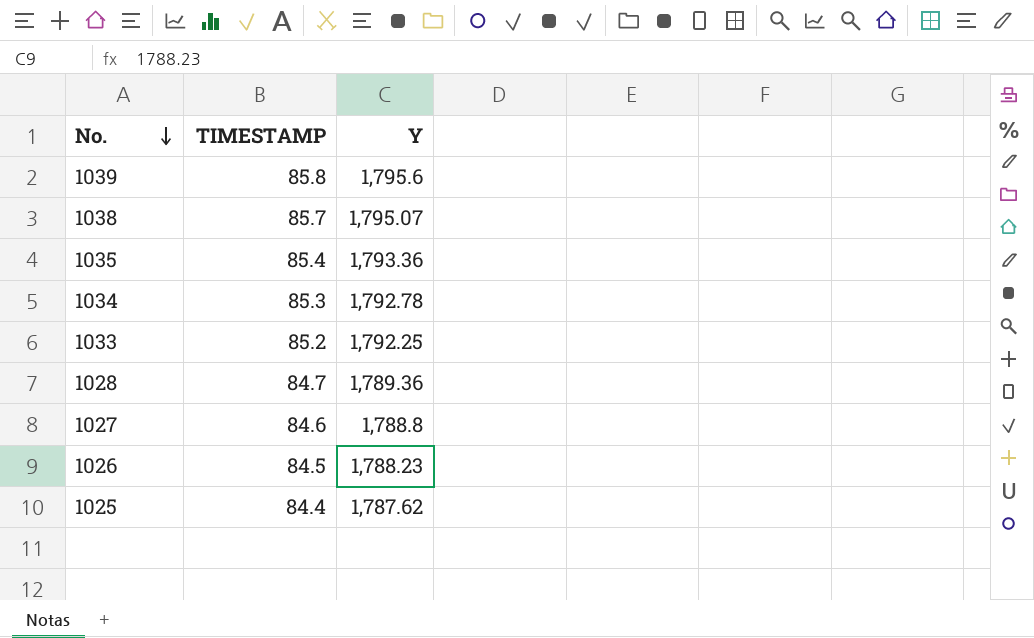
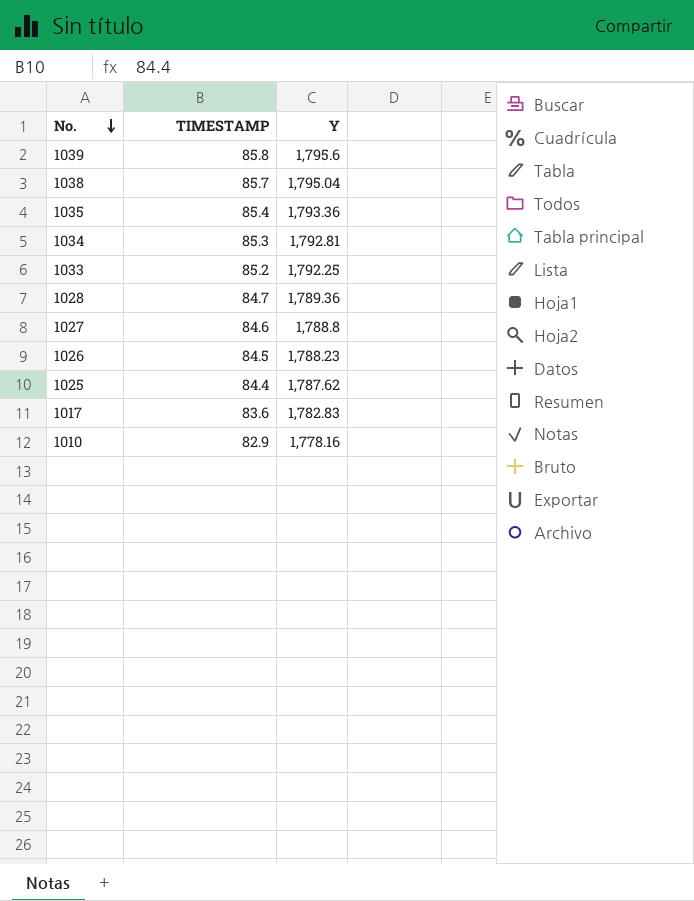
1038 | Y: 1,795.07 -> 1,795.04
1034 | Y: 1,792.78 -> 1,792.81
row 1017: none -> 83.6 | 1,782.83
row 1010: none -> 82.9 | 1,778.16

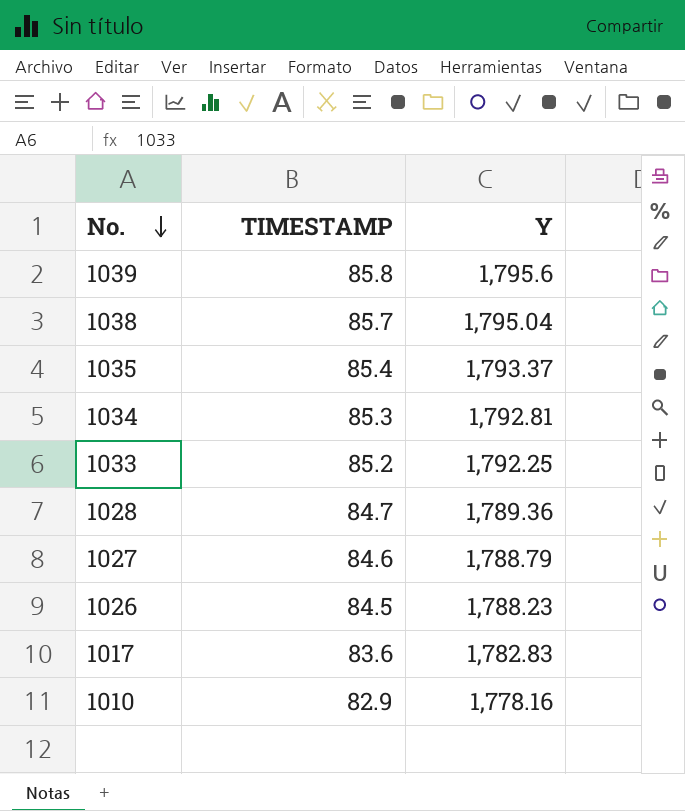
row 1025: 84.4 | 1,787.62 -> none
1035 | Y: 1,793.36 -> 1,793.37
1027 | Y: 1,788.8 -> 1,788.79

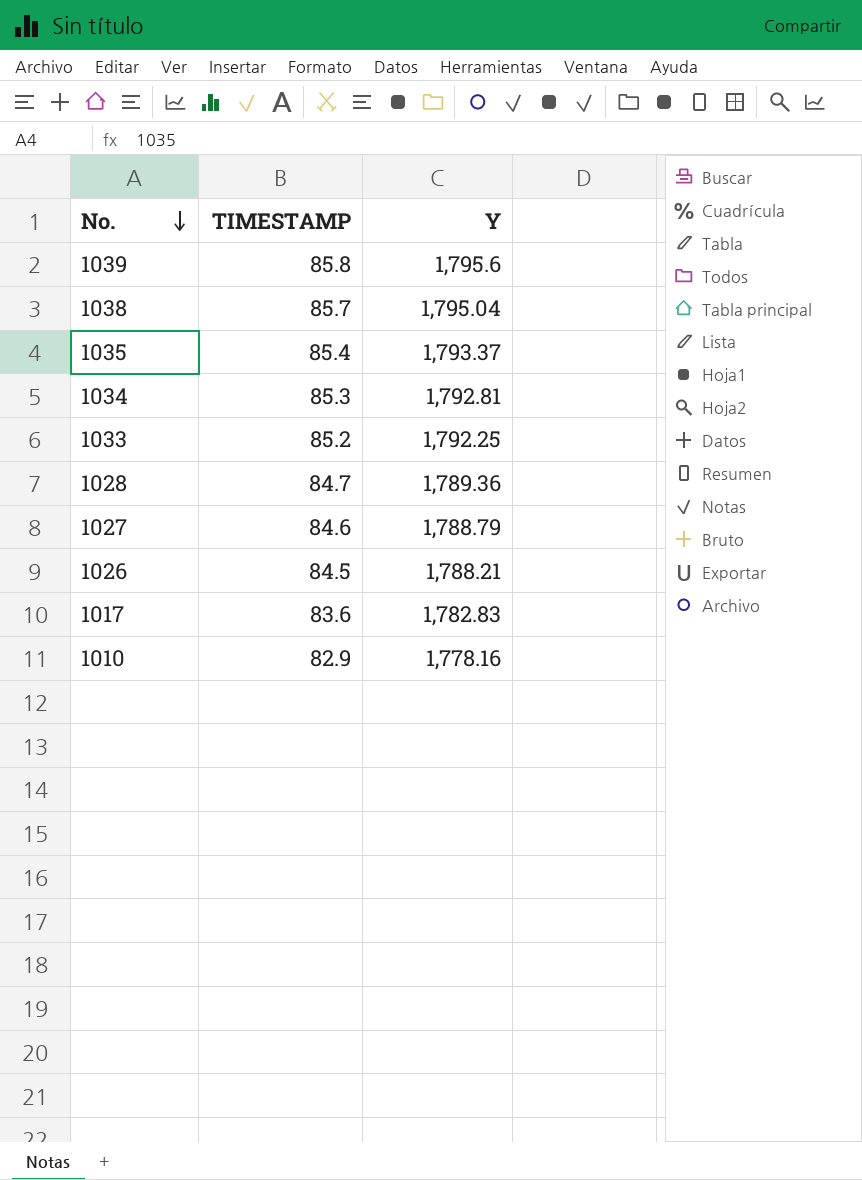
1026 | Y: 1,788.23 -> 1,788.21

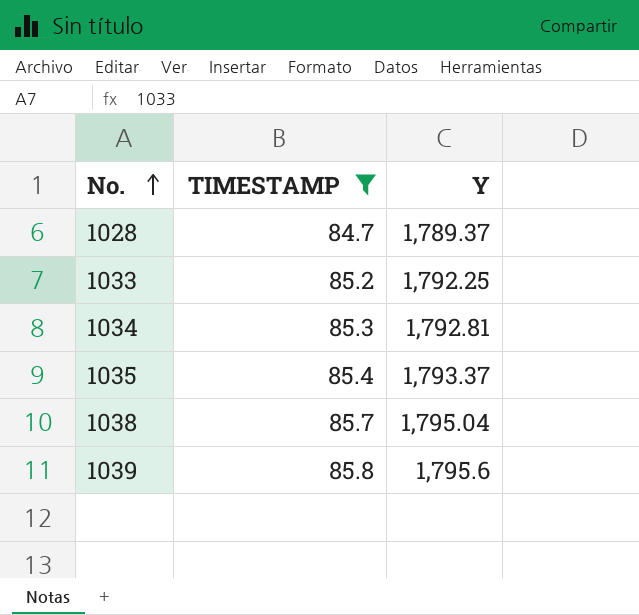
filter: none -> TIMESTAMP >= 84.7
row order: No. descending -> No. ascending
1028 | Y: 1,789.36 -> 1,789.37

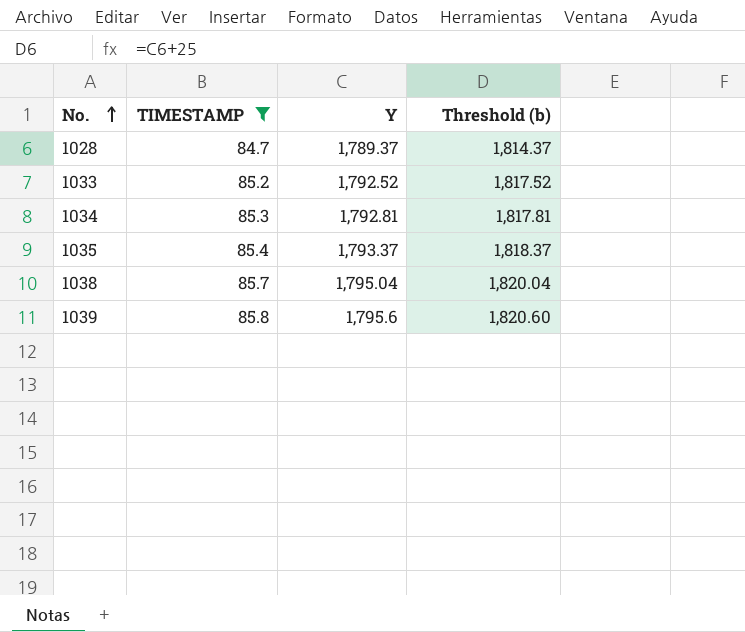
column Threshold (b) | formula: none -> [Y] + 25
1033 | Y: 1,792.25 -> 1,792.52

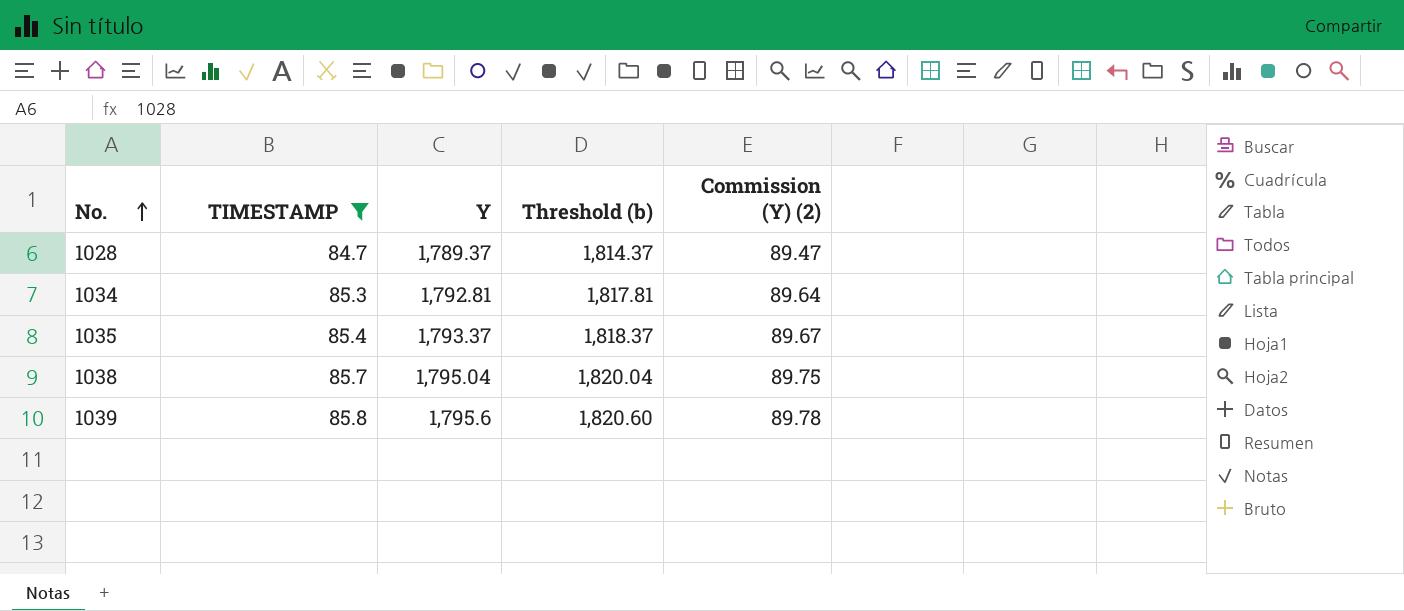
column Commission (Y) (2) | formula: none -> [Y] * 0.05
row 1033: 85.2 | 1,792.52 | 1,817.52 -> none

